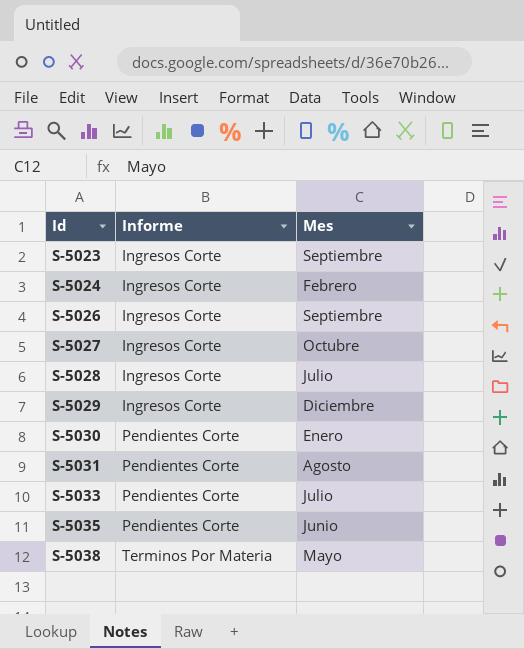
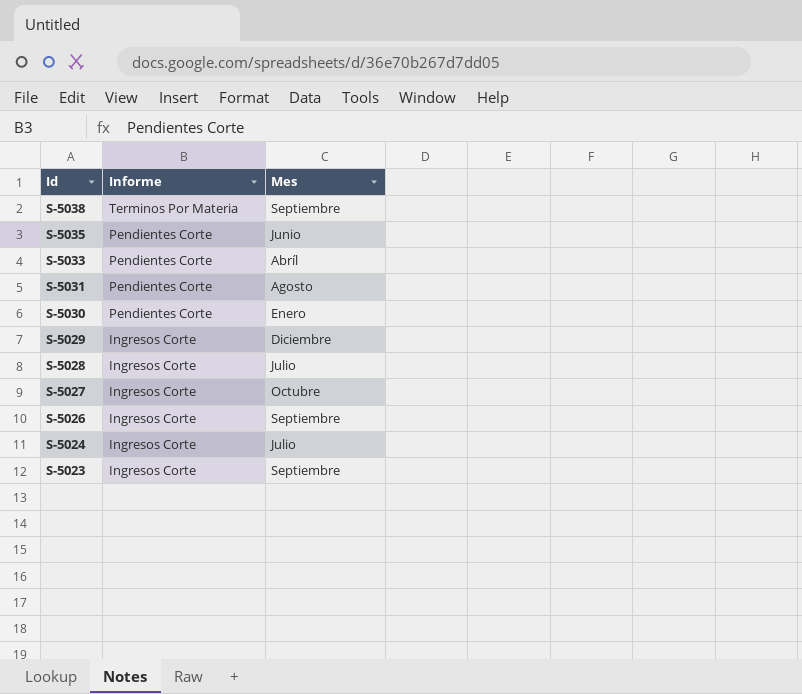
row order: Id ascending -> Id descending
S-5038 | Mes: Mayo -> Septiembre
S-5033 | Mes: Julio -> Abríl
S-5024 | Mes: Febrero -> Julio

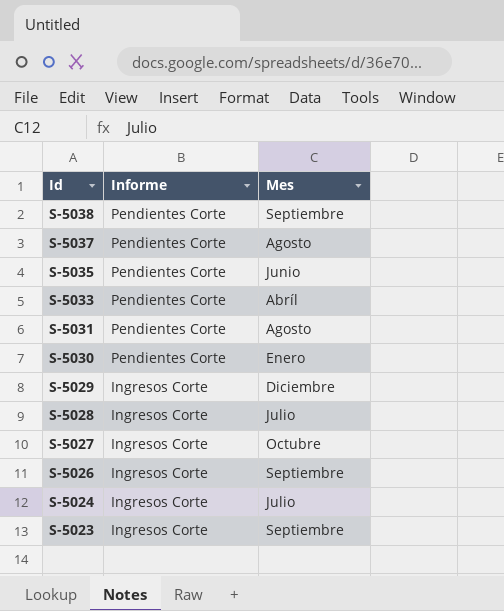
S-5038 | Informe: Terminos Por Materia -> Pendientes Corte
row S-5037: none -> Pendientes Corte | Agosto

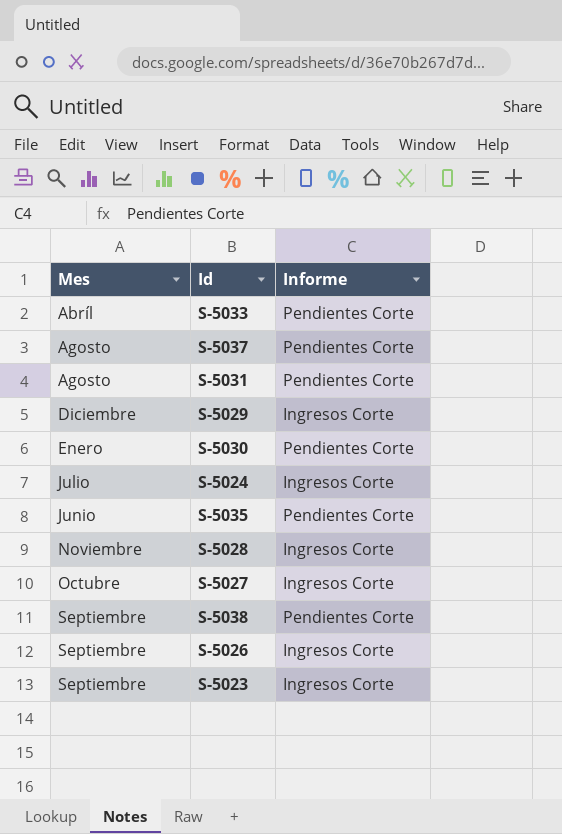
row order: Id descending -> Mes ascending
column Mes | position: 3 -> 1
S-5028 | Mes: Julio -> Noviembre

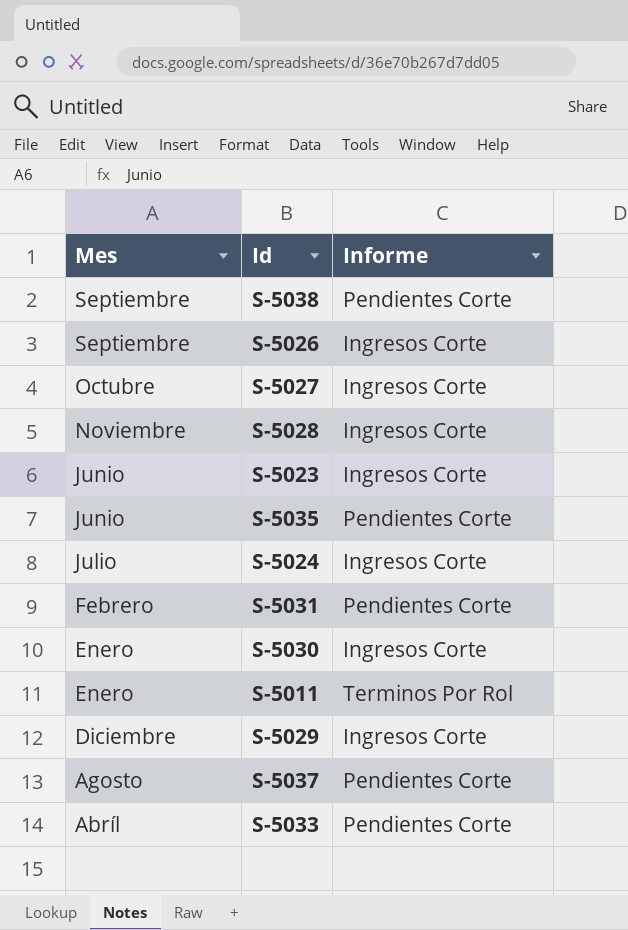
row order: Mes ascending -> Mes descending
S-5023 | Mes: Septiembre -> Junio
S-5031 | Mes: Agosto -> Febrero
S-5030 | Informe: Pendientes Corte -> Ingresos Corte
row S-5011: none -> Enero | Terminos Por Rol

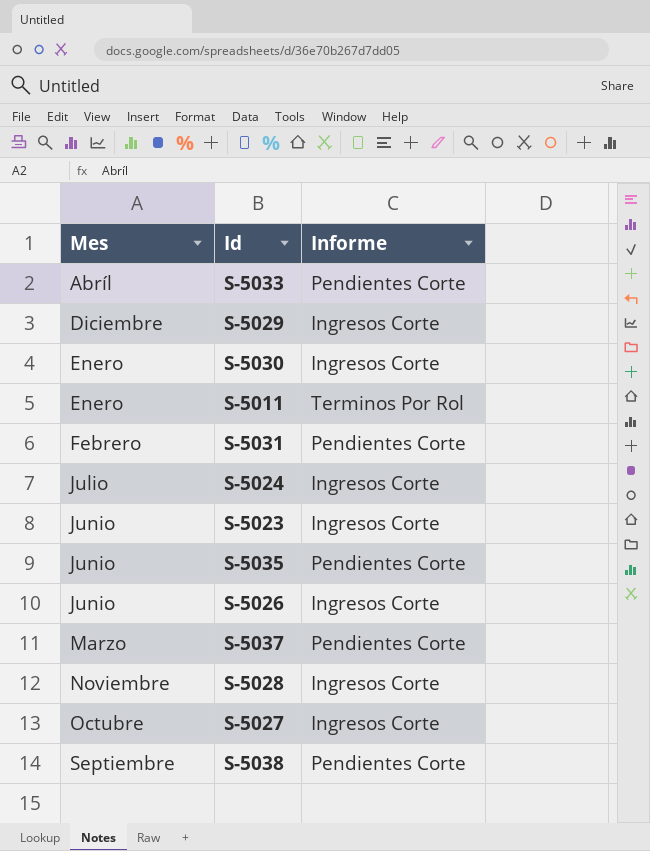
row order: Mes descending -> Mes ascending
S-5026 | Mes: Septiembre -> Junio
S-5037 | Mes: Agosto -> Marzo

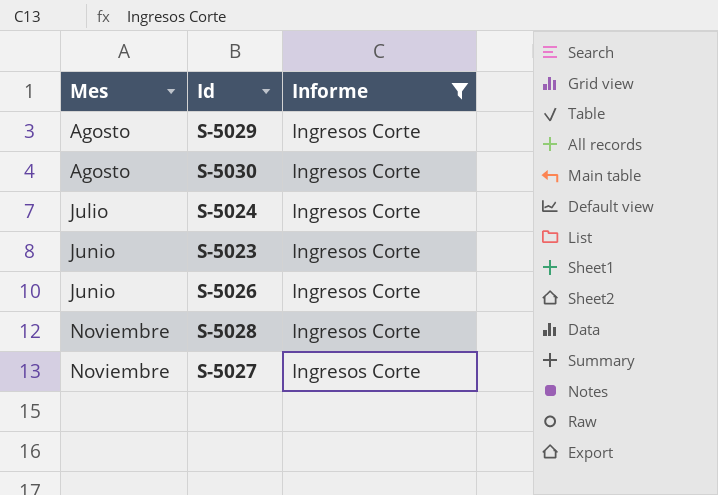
filter: none -> Informe = Ingresos Corte
S-5029 | Mes: Diciembre -> Agosto
S-5030 | Mes: Enero -> Agosto
S-5027 | Mes: Octubre -> Noviembre

